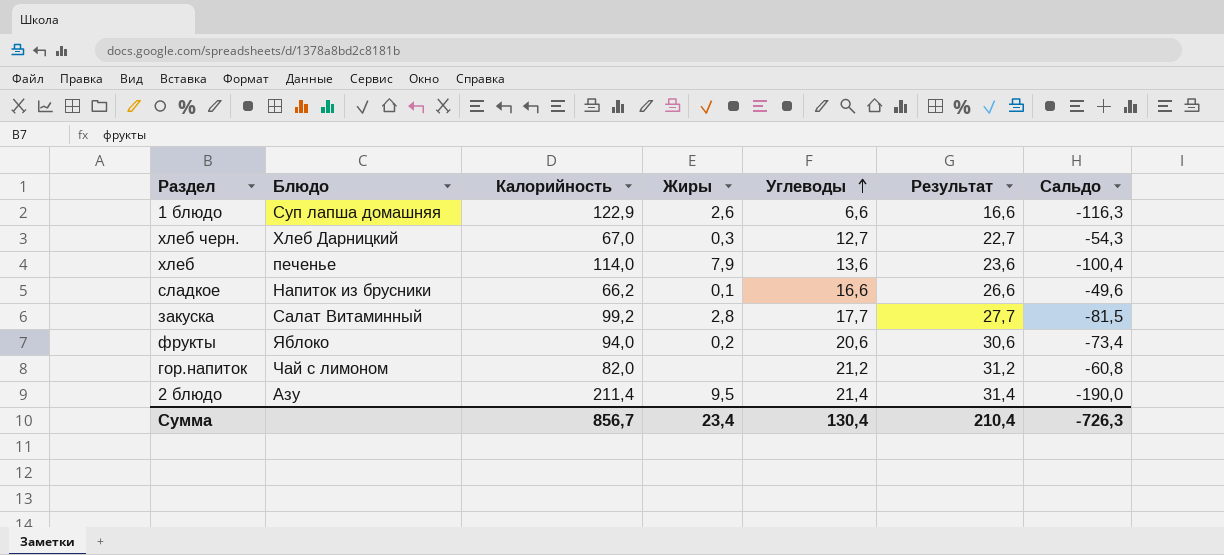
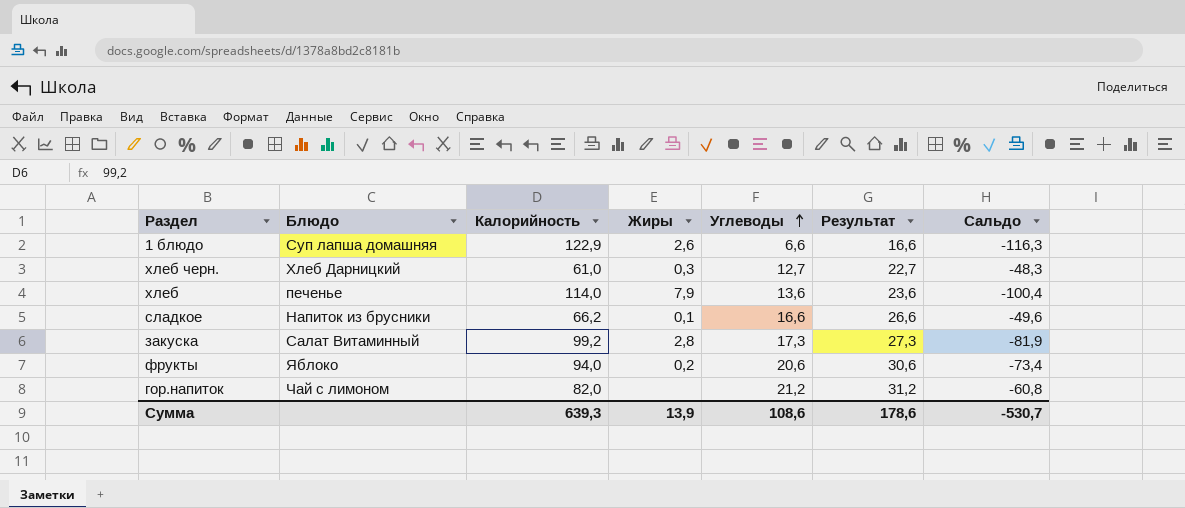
row 2 блюдо: Азу | 211,4 | 9,5 | 21,4 | 31,4 | -190,0 -> none
хлеб черн. | Калорийность: 67,0 -> 61,0
хлеб черн. | Сальдо: -54,3 -> -48,3
закуска | Углеводы: 17,7 -> 17,3
закуска | Результат: 27,7 -> 27,3
закуска | Сальдо: -81,5 -> -81,9
Сумма | Калорийность: 856,7 -> 639,3
Сумма | Жиры: 23,4 -> 13,9
Сумма | Углеводы: 130,4 -> 108,6
Сумма | Результат: 210,4 -> 178,6
Сумма | Сальдо: -726,3 -> -530,7

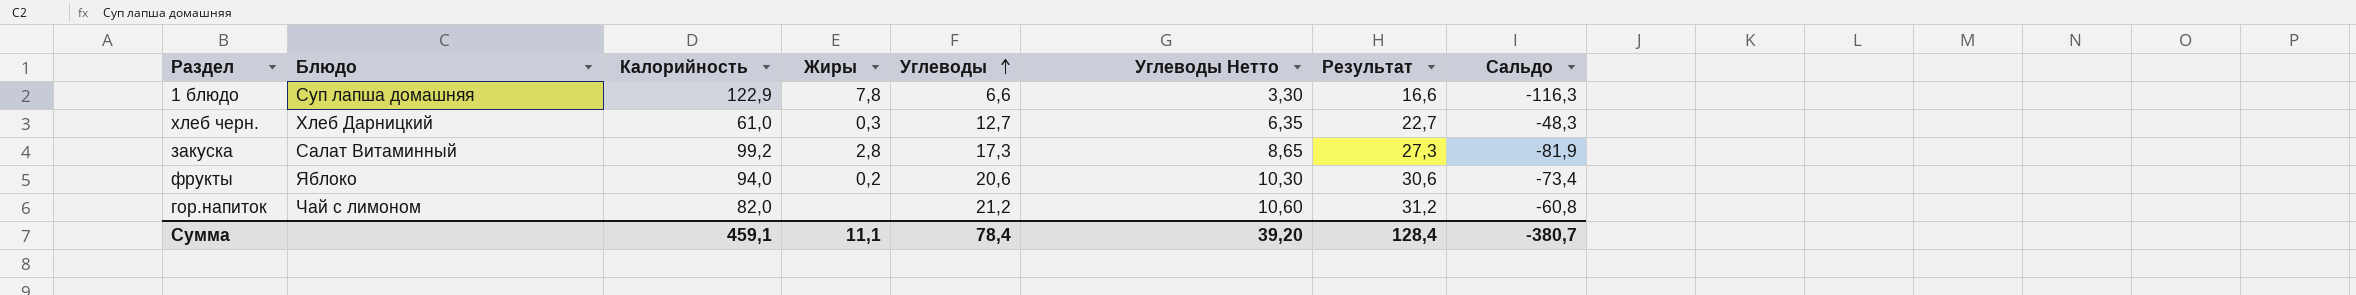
column Углеводы Нетто | formula: none -> [Углеводы] * 0,5
row хлеб: печенье | 114,0 | 7,9 | 13,6 | 23,6 | -100,4 -> none
row сладкое: Напиток из брусники | 66,2 | 0,1 | 16,6 | 26,6 | -49,6 -> none
1 блюдо | Жиры: 2,6 -> 7,8
Сумма | Калорийность: 639,3 -> 459,1
Сумма | Жиры: 13,9 -> 11,1
Сумма | Углеводы: 108,6 -> 78,4
Сумма | Результат: 178,6 -> 128,4
Сумма | Сальдо: -530,7 -> -380,7

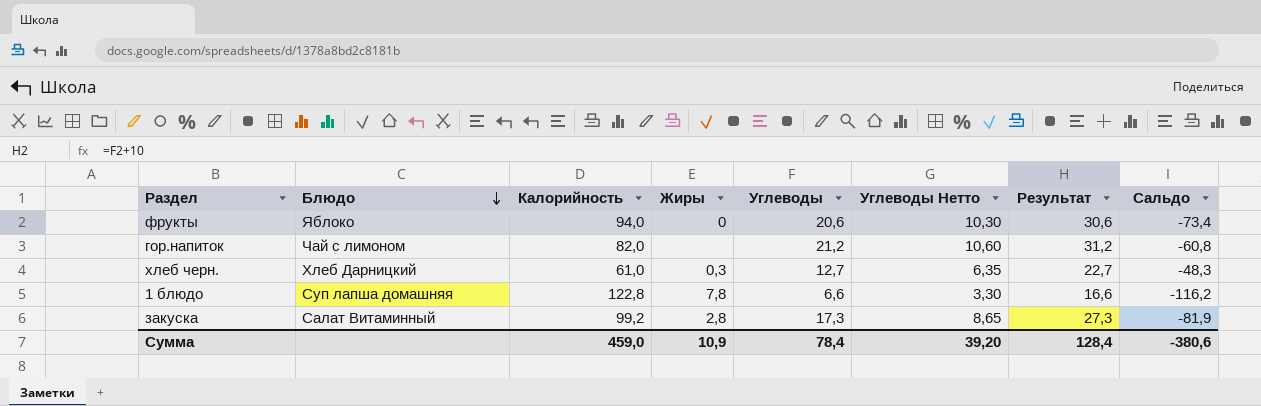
row order: Углеводы ascending -> Блюдо descending
фрукты | Жиры: 0,2 -> 0
1 блюдо | Калорийность: 122,9 -> 122,8
1 блюдо | Сальдо: -116,3 -> -116,2
Сумма | Калорийность: 459,1 -> 459,0
Сумма | Жиры: 11,1 -> 10,9
Сумма | Сальдо: -380,7 -> -380,6

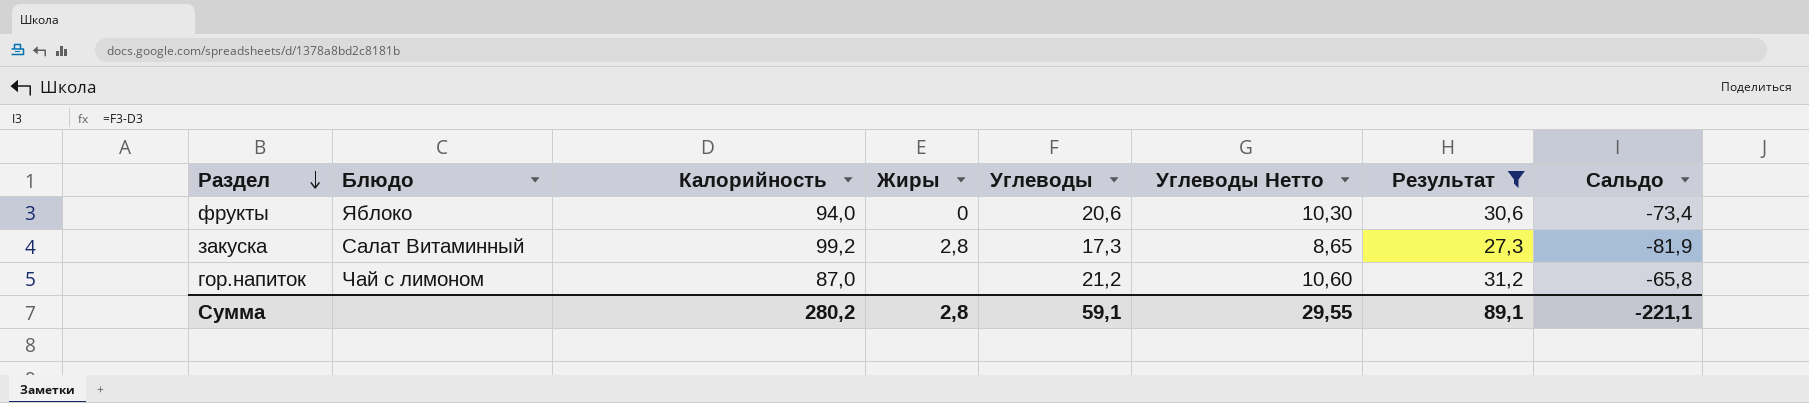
filter: none -> Результат >= 27,3
row order: Блюдо descending -> Раздел descending
гор.напиток | Калорийность: 82,0 -> 87,0
гор.напиток | Сальдо: -60,8 -> -65,8
Сумма | Калорийность: 459,0 -> 280,2
Сумма | Жиры: 10,9 -> 2,8
Сумма | Углеводы: 78,4 -> 59,1
Сумма | Углеводы Нетто: 39,20 -> 29,55
Сумма | Результат: 128,4 -> 89,1
Сумма | Сальдо: -380,6 -> -221,1

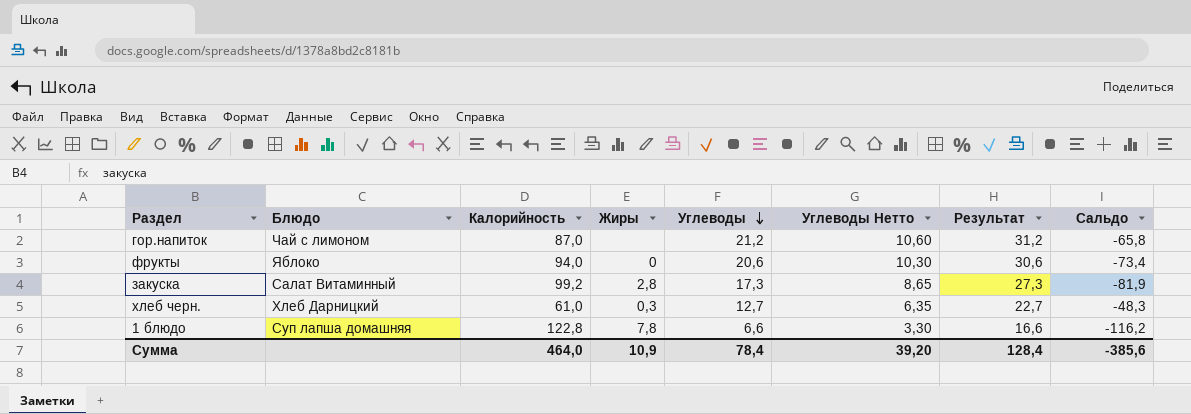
filter: Результат >= 27,3 -> none
row order: Раздел descending -> Углеводы descending
Сумма | Калорийность: 280,2 -> 464,0
Сумма | Жиры: 2,8 -> 10,9
Сумма | Углеводы: 59,1 -> 78,4
Сумма | Углеводы Нетто: 29,55 -> 39,20
Сумма | Результат: 89,1 -> 128,4
Сумма | Сальдо: -221,1 -> -385,6

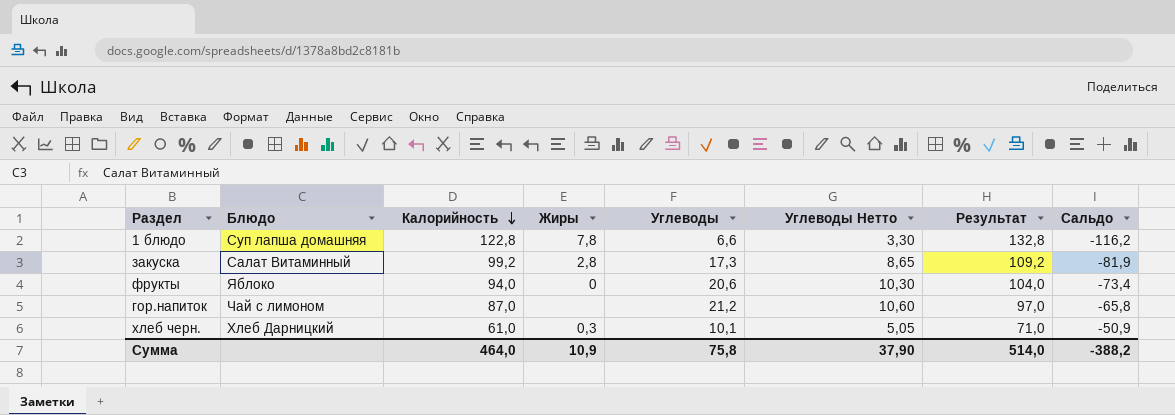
row order: Углеводы descending -> Калорийность descending
column Результат | formula: [Углеводы] + 10 -> [Калорийность] + 10
хлеб черн. | Углеводы: 12,7 -> 10,1
хлеб черн. | Углеводы Нетто: 6,35 -> 5,05
хлеб черн. | Сальдо: -48,3 -> -50,9
Сумма | Углеводы: 78,4 -> 75,8
Сумма | Углеводы Нетто: 39,20 -> 37,90
Сумма | Результат: 128,4 -> 514,0
Сумма | Сальдо: -385,6 -> -388,2

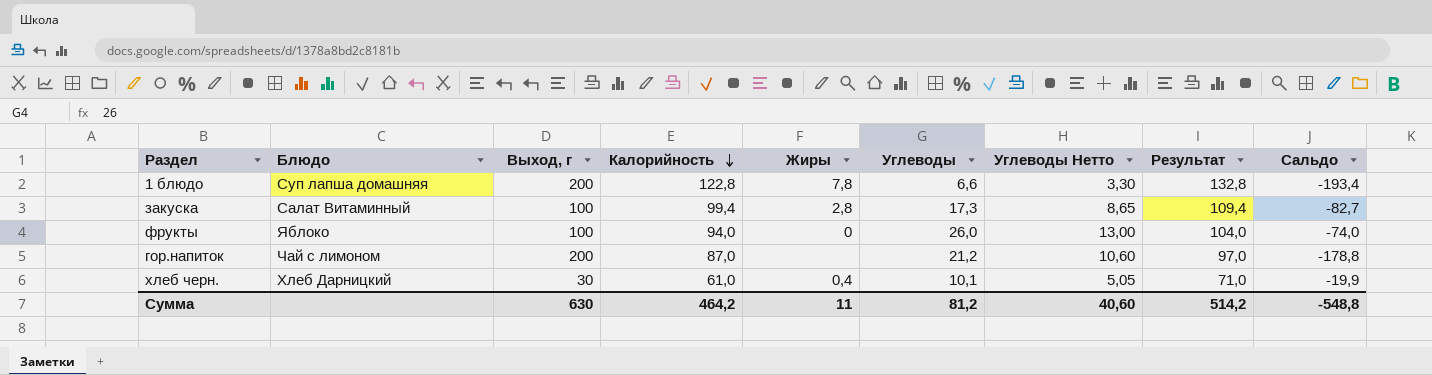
column Выход, г | position: none -> 3
column Сальдо | formula: [Углеводы] - [Калорийность] -> [Углеводы] - [Выход, г]
закуска | Калорийность: 99,2 -> 99,4
закуска | Результат: 109,2 -> 109,4
фрукты | Углеводы: 20,6 -> 26,0
фрукты | Углеводы Нетто: 10,30 -> 13,00
хлеб черн. | Жиры: 0,3 -> 0,4
Сумма | Калорийность: 464,0 -> 464,2
Сумма | Жиры: 10,9 -> 11
Сумма | Углеводы: 75,8 -> 81,2
Сумма | Углеводы Нетто: 37,90 -> 40,60
Сумма | Результат: 514,0 -> 514,2
Сумма | Сальдо: -388,2 -> -548,8

